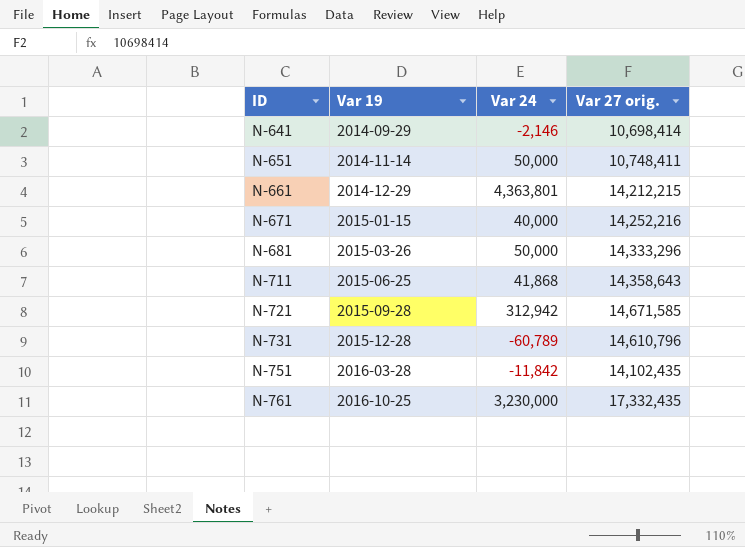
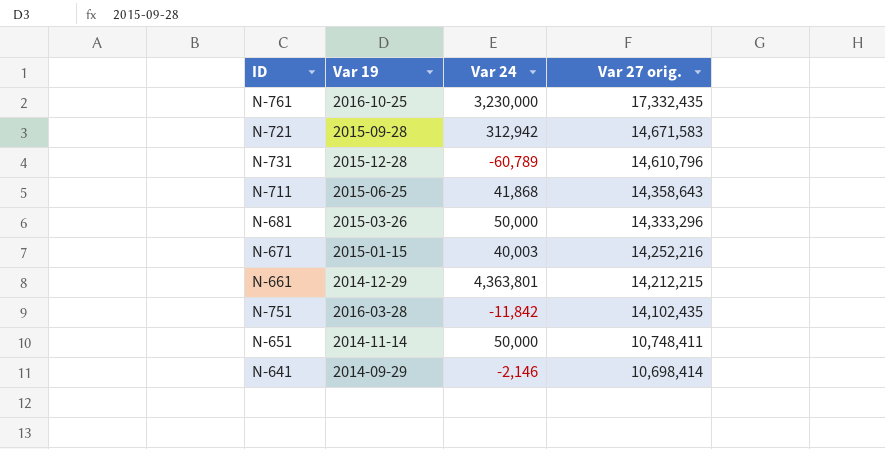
row order: ID ascending -> Var 27 orig. descending
N-721 | Var 27 orig.: 14,671,585 -> 14,671,583
N-671 | Var 24: 40,000 -> 40,003

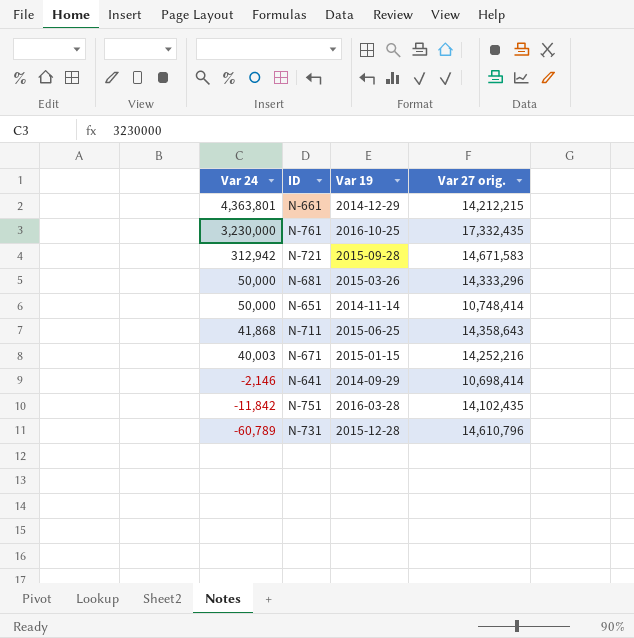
row order: Var 27 orig. descending -> Var 24 descending
column Var 24 | position: 3 -> 1
N-651 | Var 27 orig.: 10,748,411 -> 10,748,414

